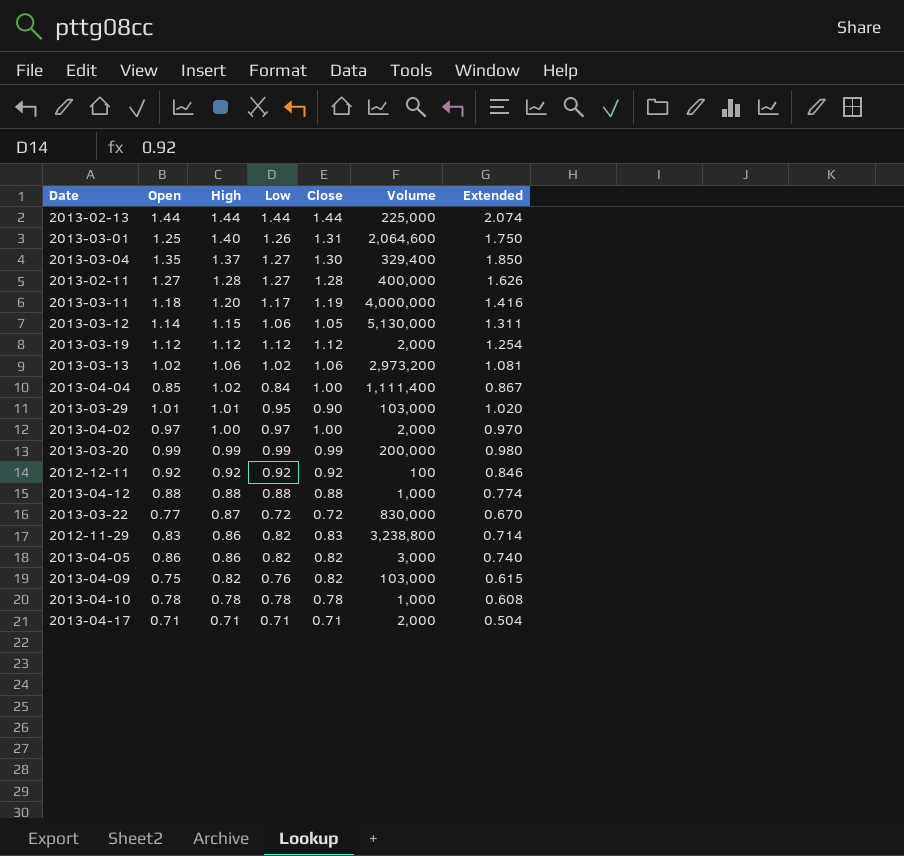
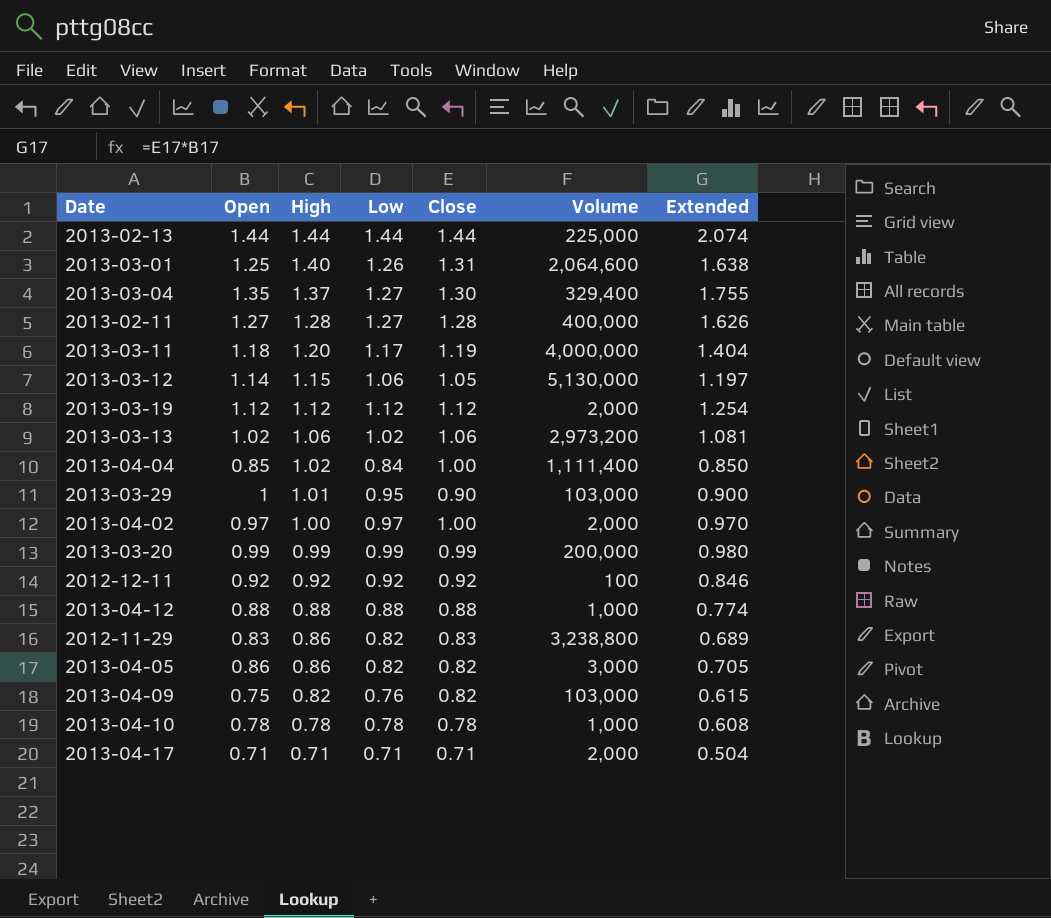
column Extended | formula: [Open] * [High] -> [Open] * [Close]
row 2013-03-22: 0.77 | 0.87 | 0.72 | 0.72 | 830,000 | 0.670 -> none
2013-03-29 | Open: 1.01 -> 1

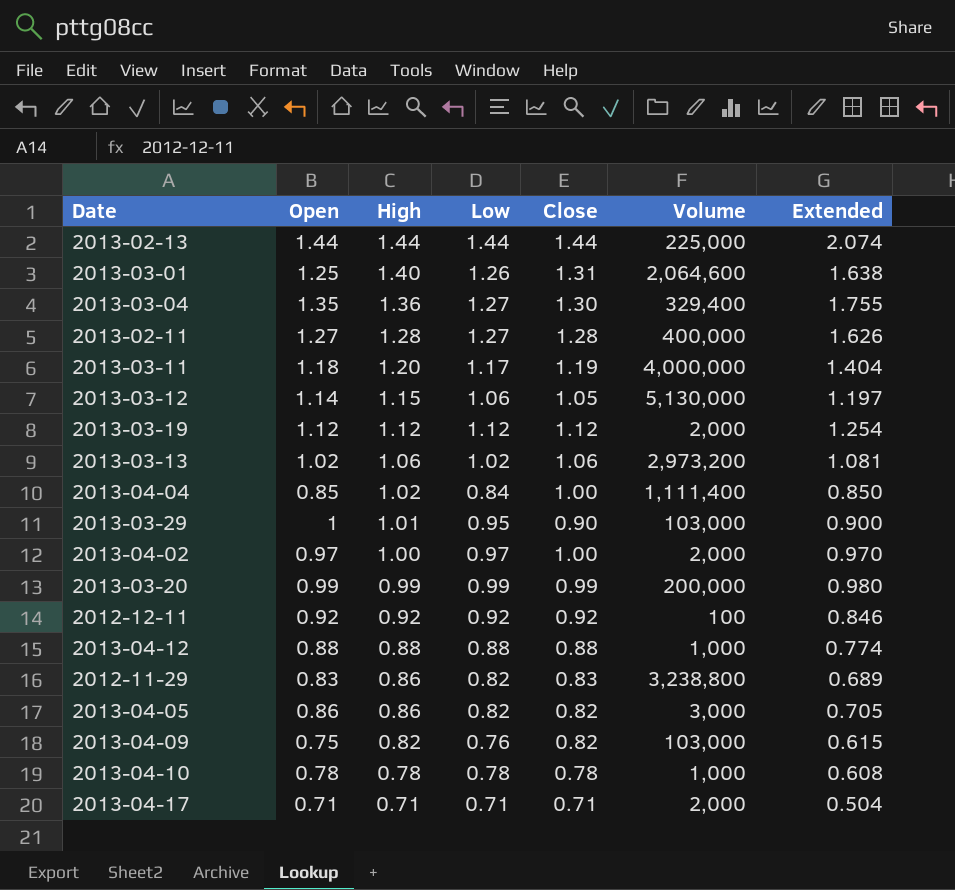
2013-03-04 | High: 1.37 -> 1.36

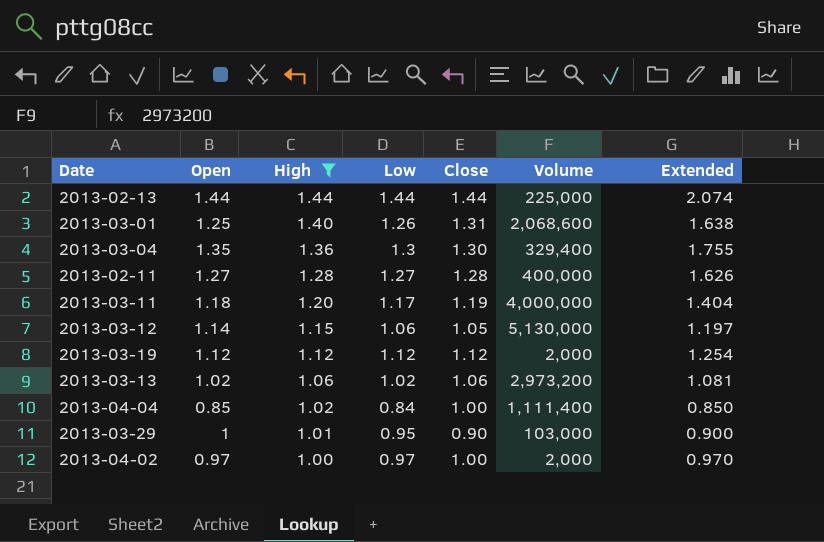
filter: none -> High >= 1.00
2013-03-01 | Volume: 2,064,600 -> 2,068,600
2013-03-04 | Low: 1.27 -> 1.3

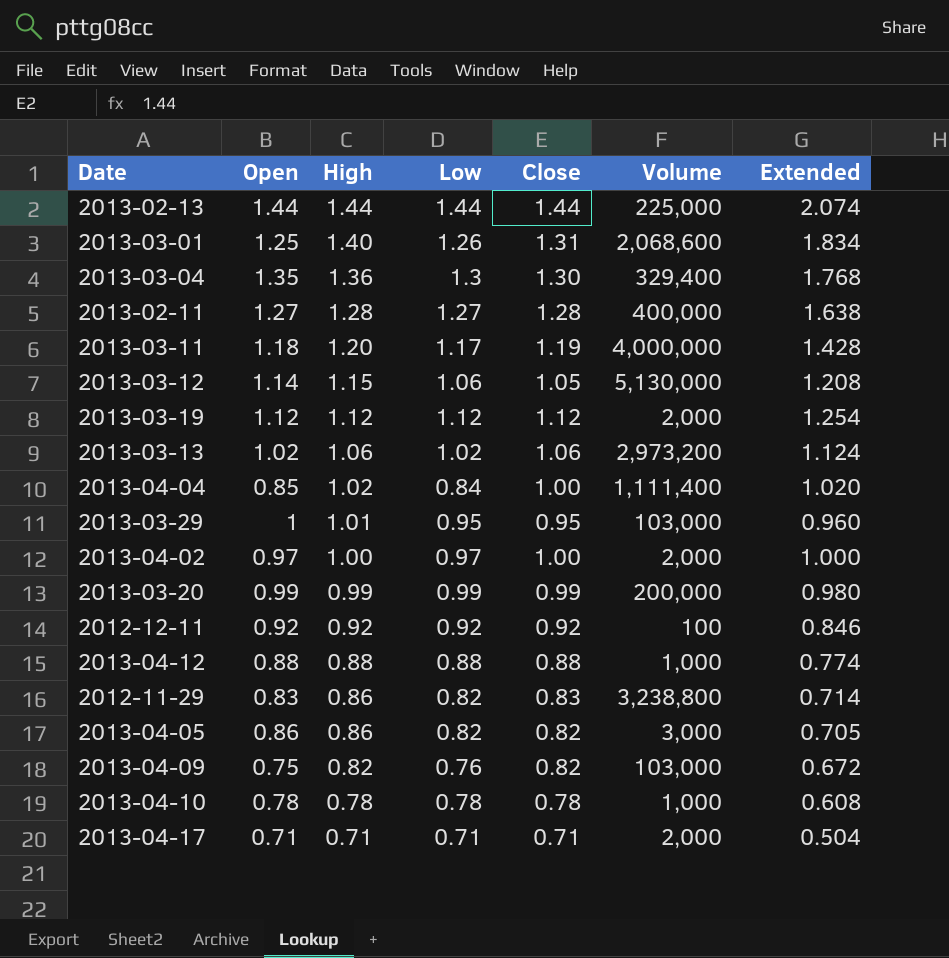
filter: High >= 1.00 -> none
column Extended | formula: [Open] * [Close] -> [High] * [Close]
2013-03-29 | Close: 0.90 -> 0.95

